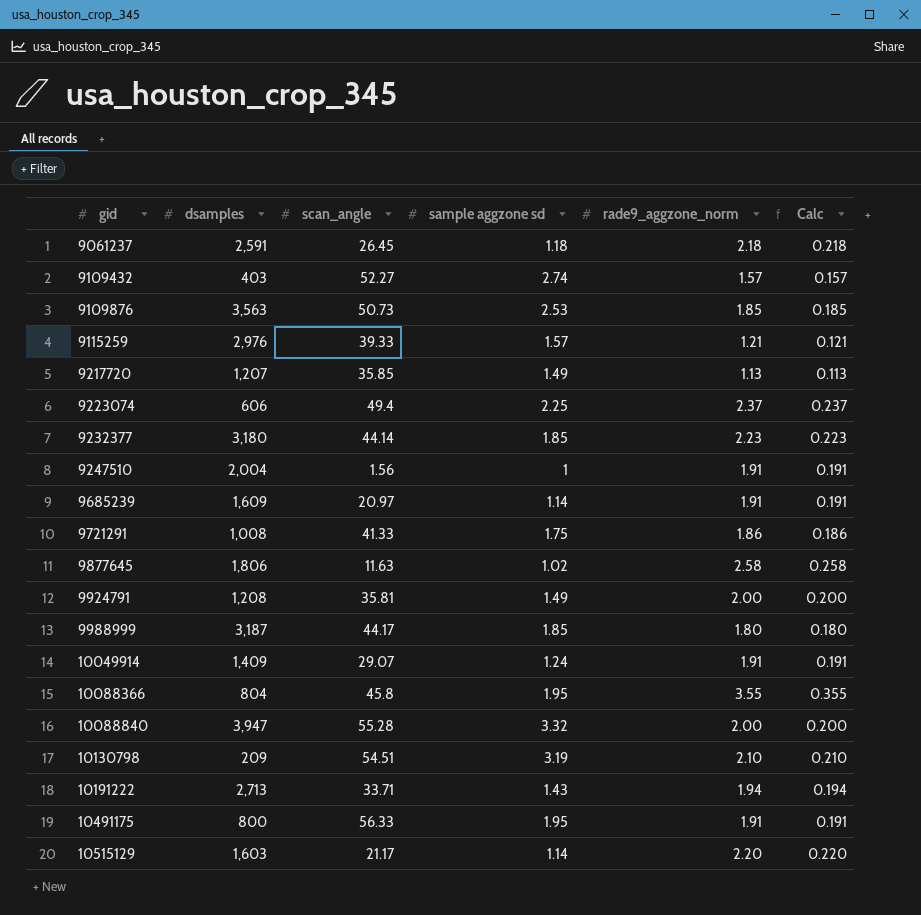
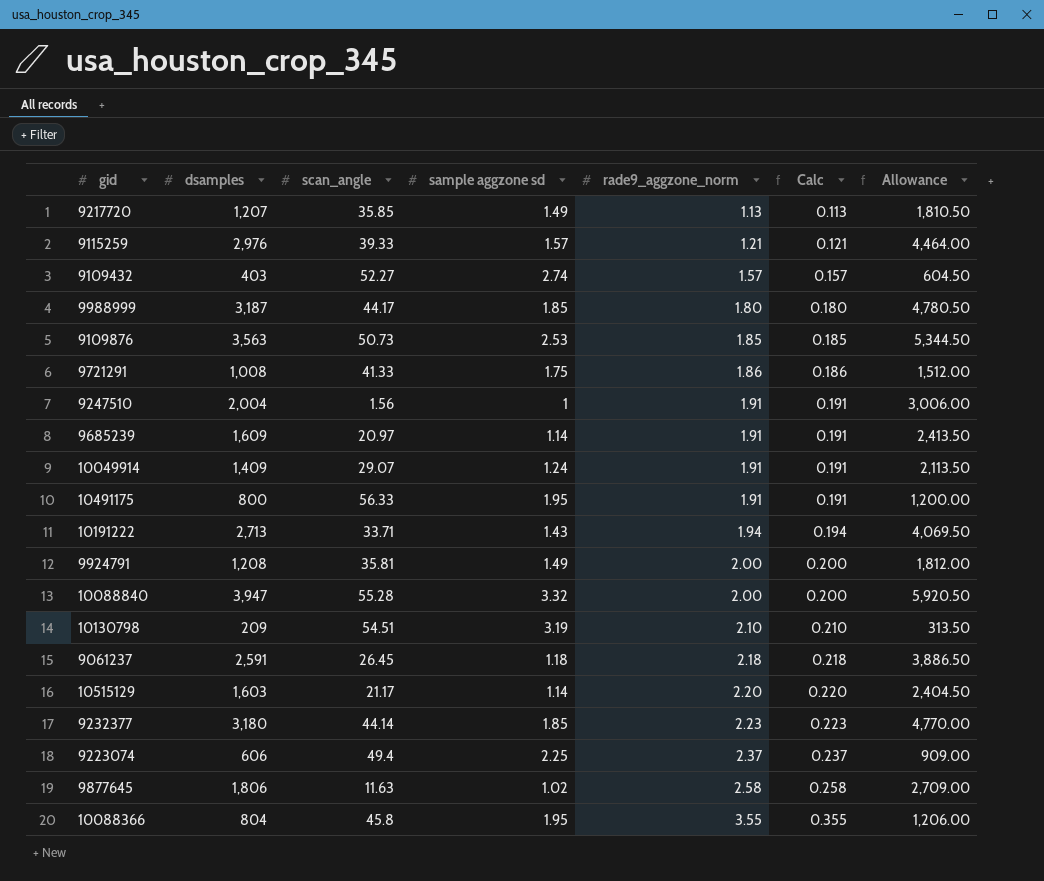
row order: gid ascending -> rade9_aggzone_norm ascending
column Allowance | formula: none -> [dsamples] * 1.5

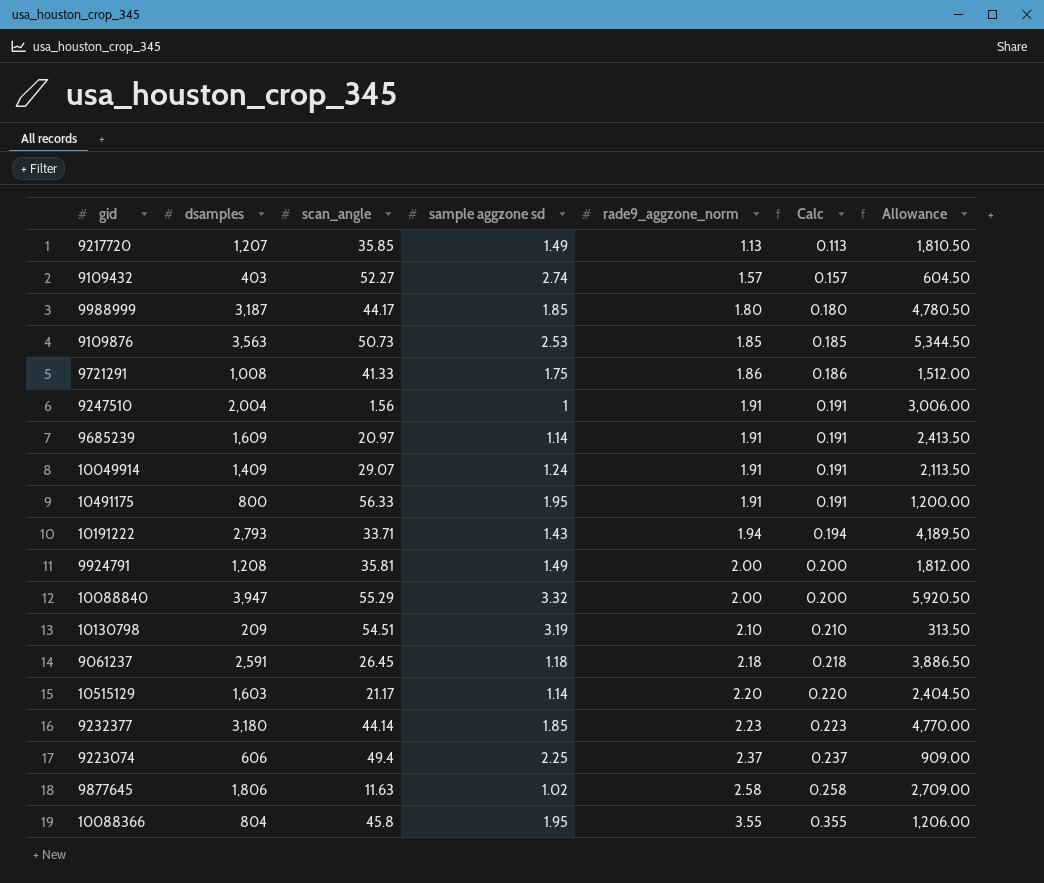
row 9115259: 2,976 | 39.33 | 1.57 | 1.21 | 0.121 | 4,464.00 -> none
10191222 | dsamples: 2,713 -> 2,793
10191222 | Allowance: 4,069.50 -> 4,189.50
10088840 | scan_angle: 55.28 -> 55.29

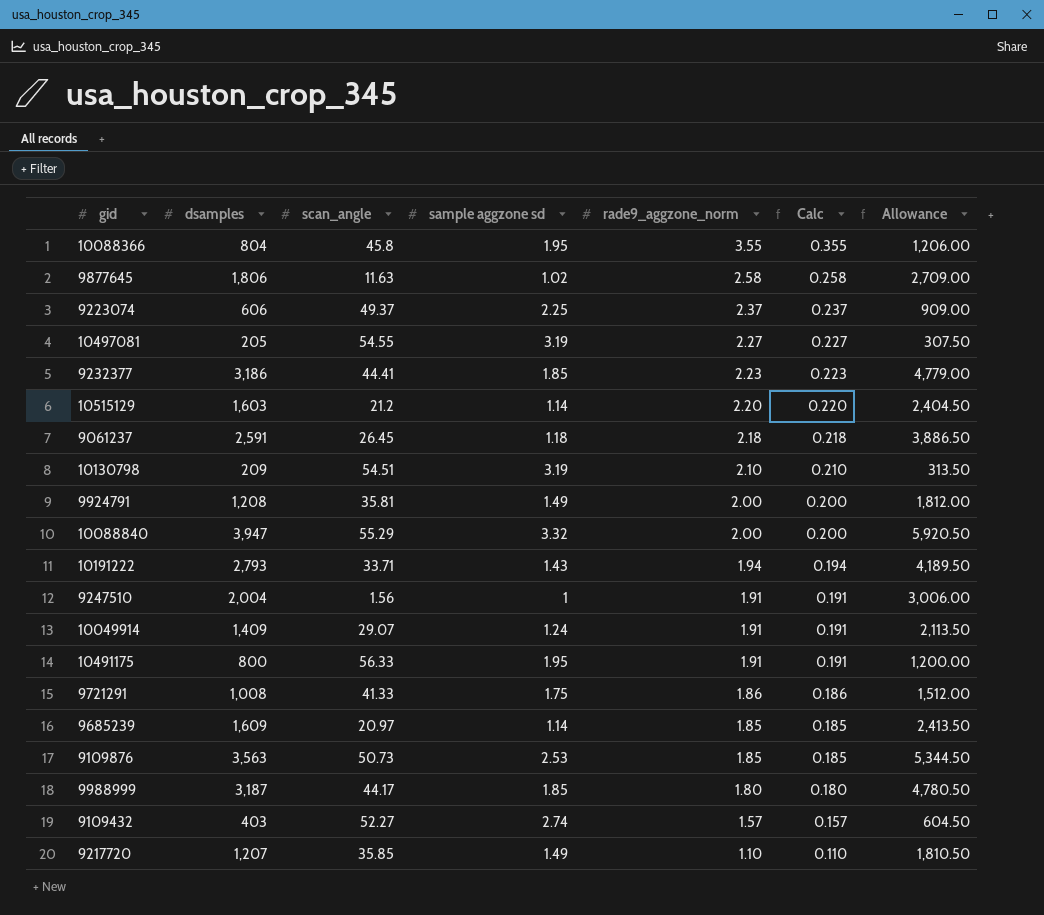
row order: rade9_aggzone_norm ascending -> rade9_aggzone_norm descending
9223074 | scan_angle: 49.4 -> 49.37
row 10497081: none -> 205 | 54.55 | 3.19 | 2.27 | 0.227 | 307.50
9232377 | dsamples: 3,180 -> 3,186
9232377 | scan_angle: 44.14 -> 44.41
9232377 | Allowance: 4,770.00 -> 4,779.00
10515129 | scan_angle: 21.17 -> 21.2
9685239 | rade9_aggzone_norm: 1.91 -> 1.85
9685239 | Calc: 0.191 -> 0.185
9217720 | rade9_aggzone_norm: 1.13 -> 1.10
9217720 | Calc: 0.113 -> 0.110

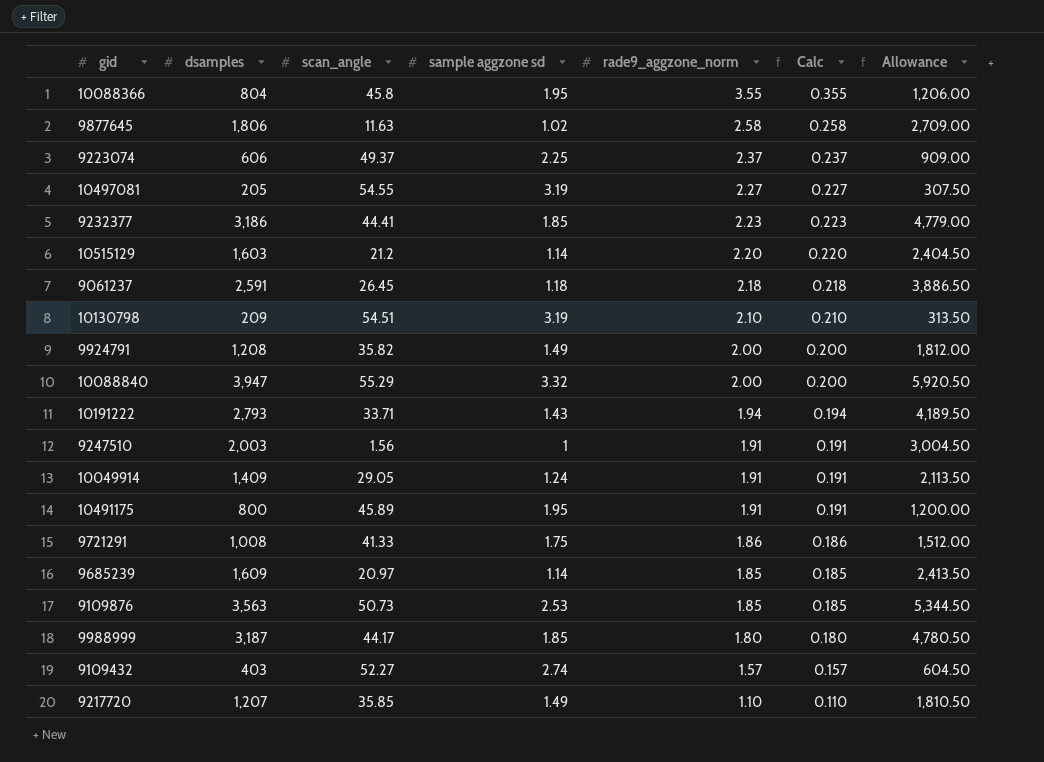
9924791 | scan_angle: 35.81 -> 35.82
9247510 | dsamples: 2,004 -> 2,003
9247510 | Allowance: 3,006.00 -> 3,004.50
10049914 | scan_angle: 29.07 -> 29.05
10491175 | scan_angle: 56.33 -> 45.89

